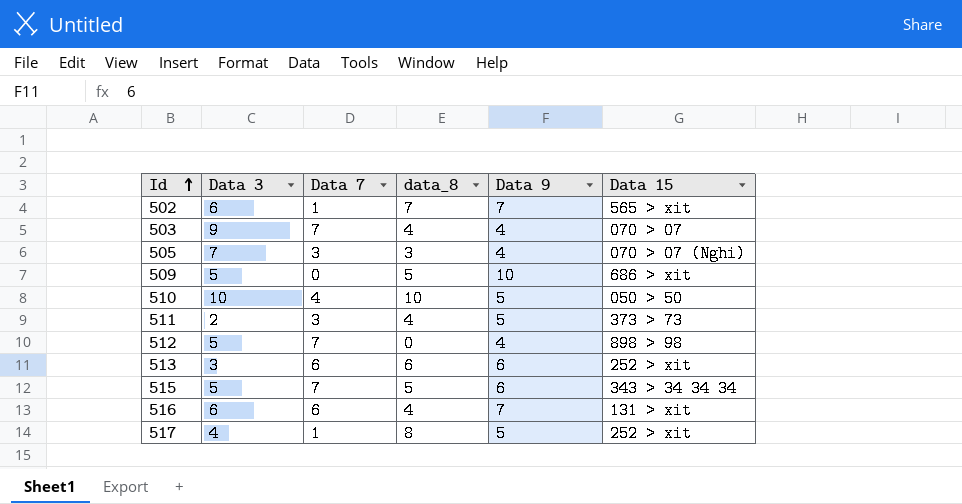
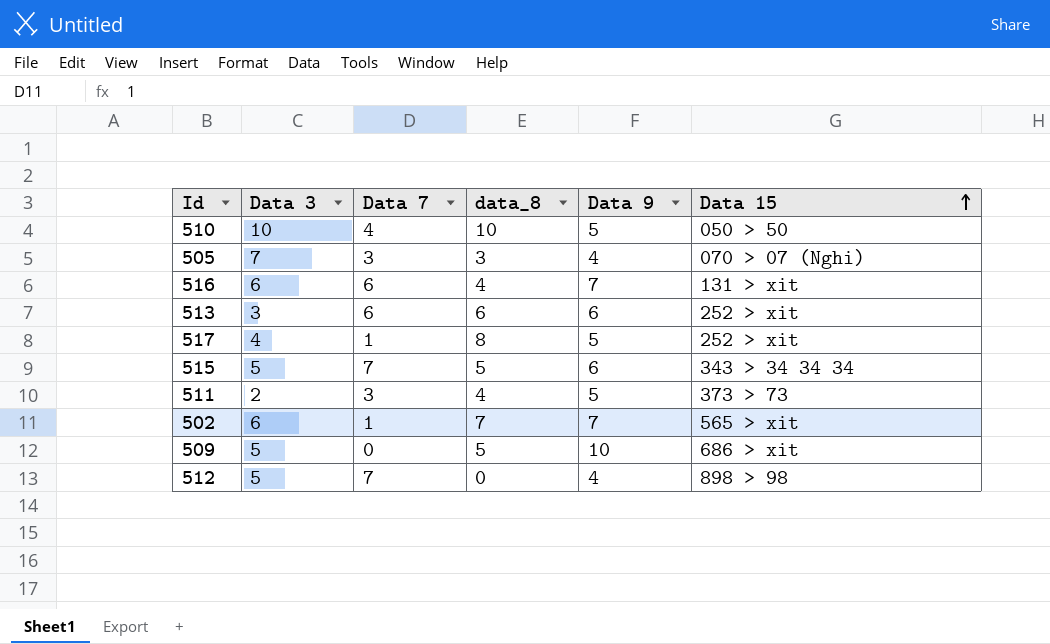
row order: Id ascending -> Data 15 ascending
row 503: 9 | 7 | 4 | 4 | 070 > 07 -> none

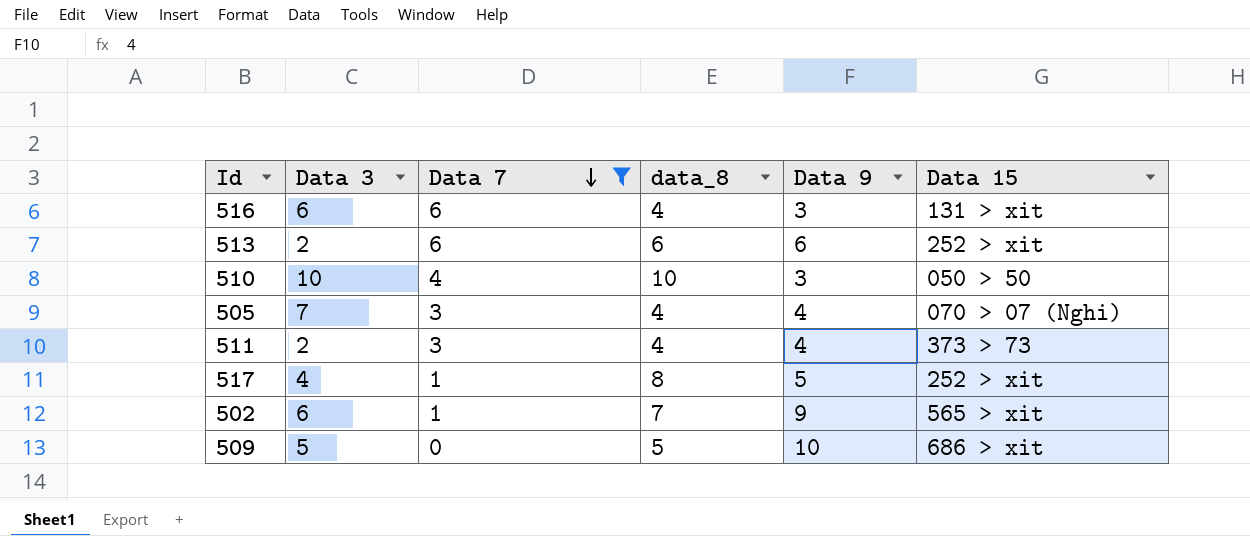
filter: none -> Data 7 != 7
row order: Data 15 ascending -> Data 7 descending
516 | Data 9: 7 -> 3
513 | Data 3: 3 -> 2
510 | Data 9: 5 -> 3
505 | data_8: 3 -> 4
511 | Data 9: 5 -> 4
502 | Data 9: 7 -> 9

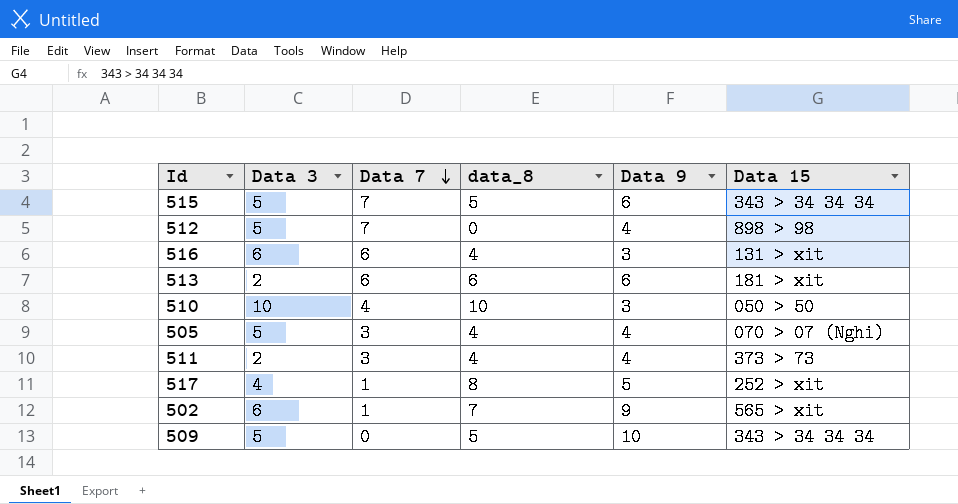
filter: Data 7 != 7 -> none
513 | Data 15: 252 > xit -> 181 > xit
505 | Data 3: 7 -> 5
509 | Data 15: 686 > xit -> 343 > 34 34 34

